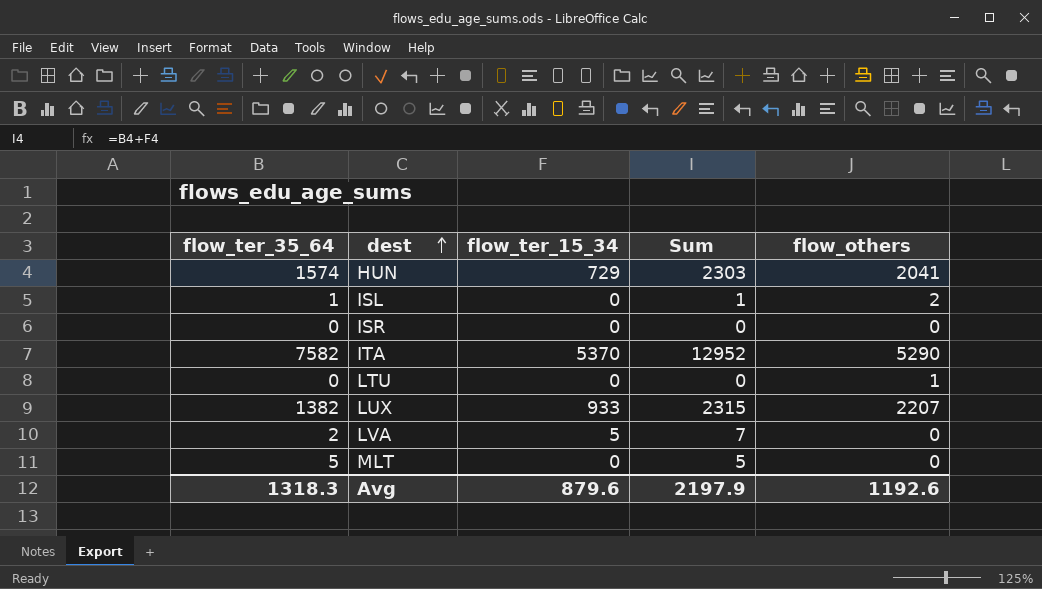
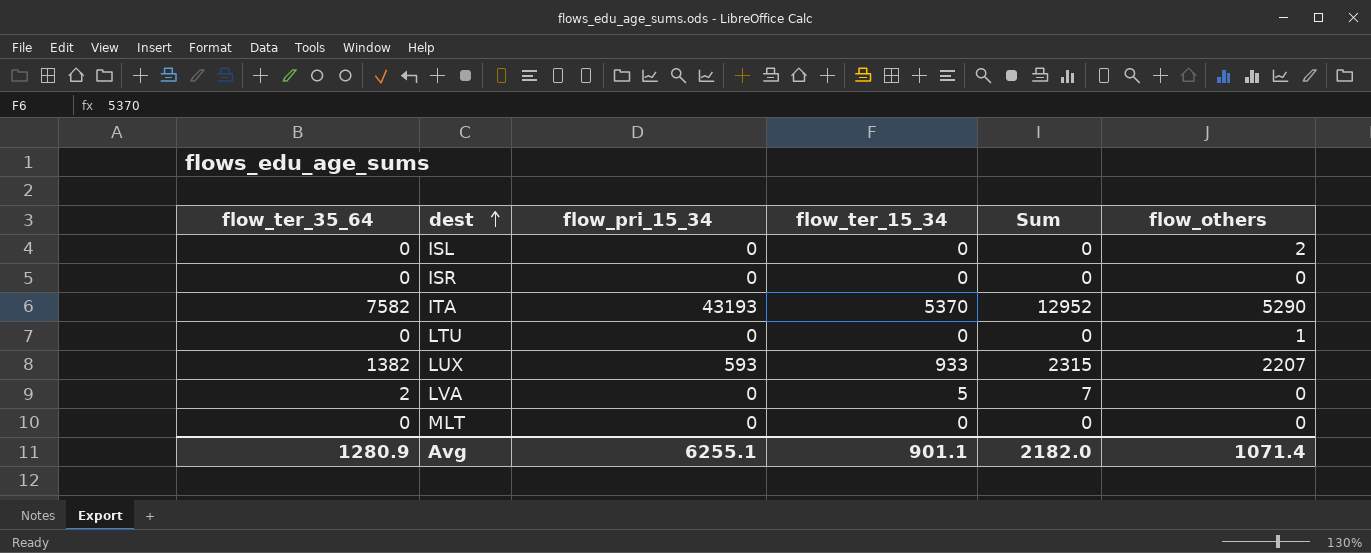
column flow_pri_15_34 | position: none -> 3
row HUN: 1574 | 729 | 2303 | 2041 -> none
ISL | flow_ter_35_64: 1 -> 0
ISL | Sum: 1 -> 0
MLT | flow_ter_35_64: 5 -> 0
MLT | Sum: 5 -> 0
Avg | flow_ter_35_64: 1318.3 -> 1280.9
Avg | flow_ter_15_34: 879.6 -> 901.1
Avg | Sum: 2197.9 -> 2182.0
Avg | flow_others: 1192.6 -> 1071.4

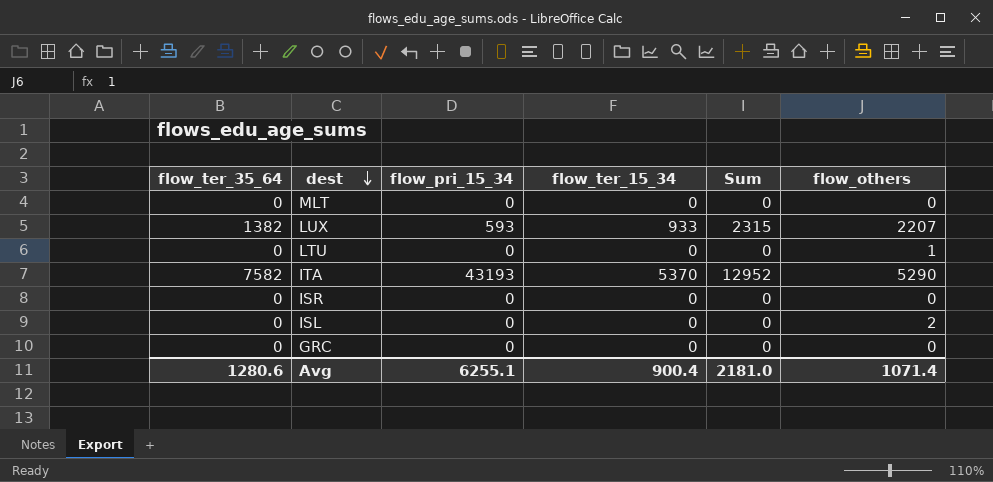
row order: dest ascending -> dest descending
row LVA: 2 | 0 | 5 | 7 | 0 -> none
row GRC: none -> 0 | 0 | 0 | 0 | 0
Avg | flow_ter_35_64: 1280.9 -> 1280.6
Avg | flow_ter_15_34: 901.1 -> 900.4
Avg | Sum: 2182.0 -> 2181.0

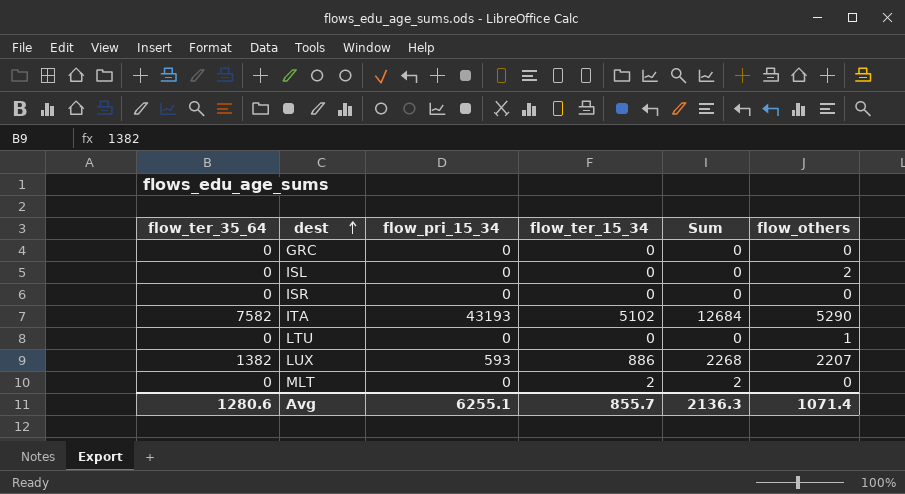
row order: dest descending -> dest ascending
ITA | flow_ter_15_34: 5370 -> 5102
ITA | Sum: 12952 -> 12684
LUX | flow_ter_15_34: 933 -> 886
LUX | Sum: 2315 -> 2268
MLT | flow_ter_15_34: 0 -> 2
MLT | Sum: 0 -> 2
Avg | flow_ter_15_34: 900.4 -> 855.7
Avg | Sum: 2181.0 -> 2136.3

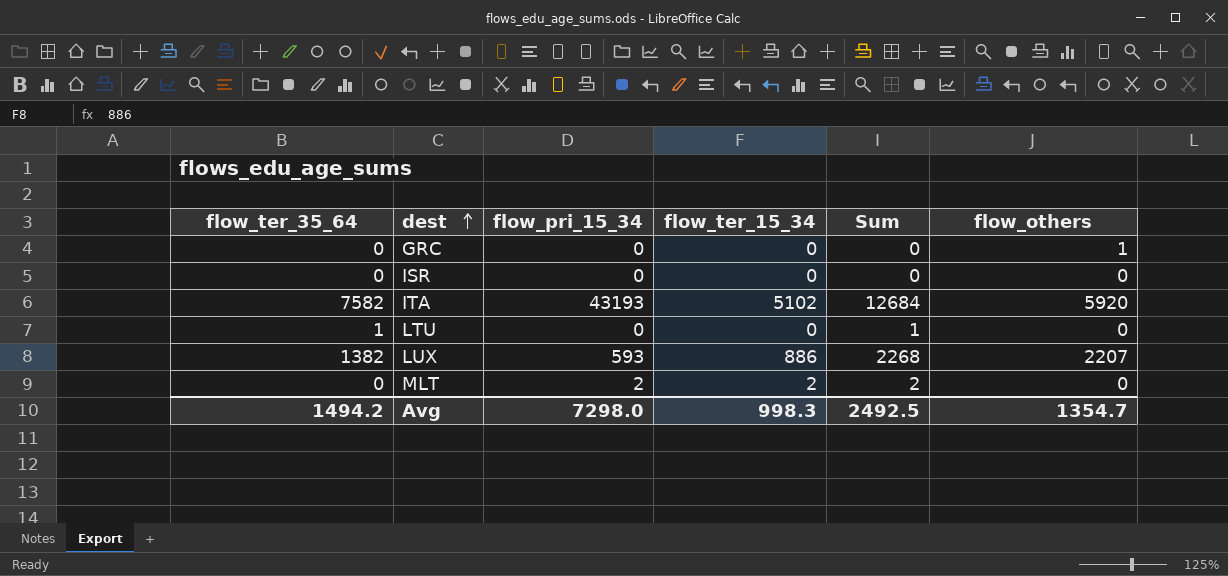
row ISL: 0 | 0 | 0 | 0 | 2 -> none
GRC | flow_others: 0 -> 1
ITA | flow_others: 5290 -> 5920
LTU | flow_ter_35_64: 0 -> 1
LTU | Sum: 0 -> 1
LTU | flow_others: 1 -> 0
MLT | flow_pri_15_34: 0 -> 2
Avg | flow_ter_35_64: 1280.6 -> 1494.2
Avg | flow_pri_15_34: 6255.1 -> 7298.0
Avg | flow_ter_15_34: 855.7 -> 998.3
Avg | Sum: 2136.3 -> 2492.5
Avg | flow_others: 1071.4 -> 1354.7

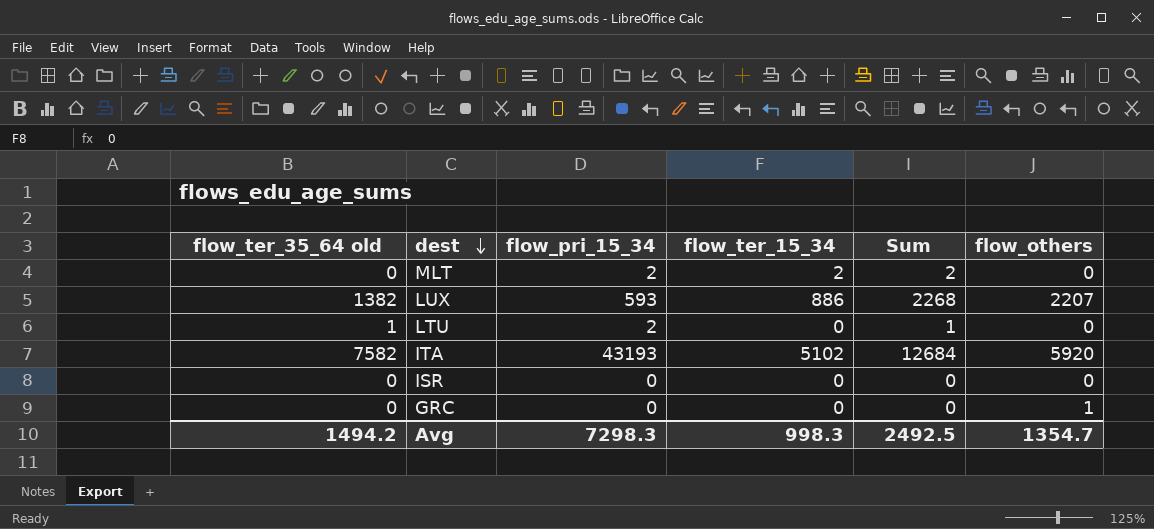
row order: dest ascending -> dest descending
column name: flow_ter_35_64 -> flow_ter_35_64 old
LTU | flow_pri_15_34: 0 -> 2
Avg | flow_pri_15_34: 7298.0 -> 7298.3

